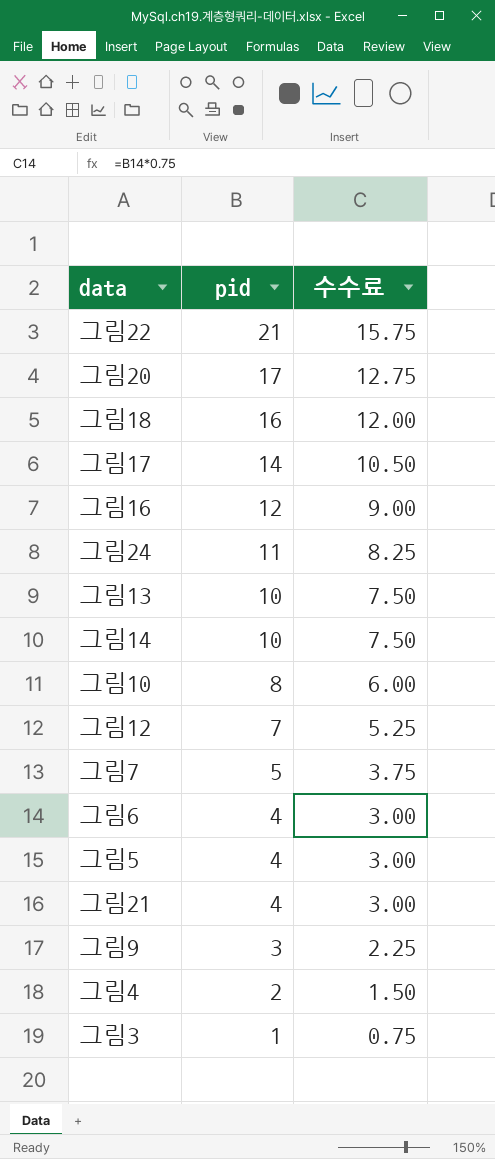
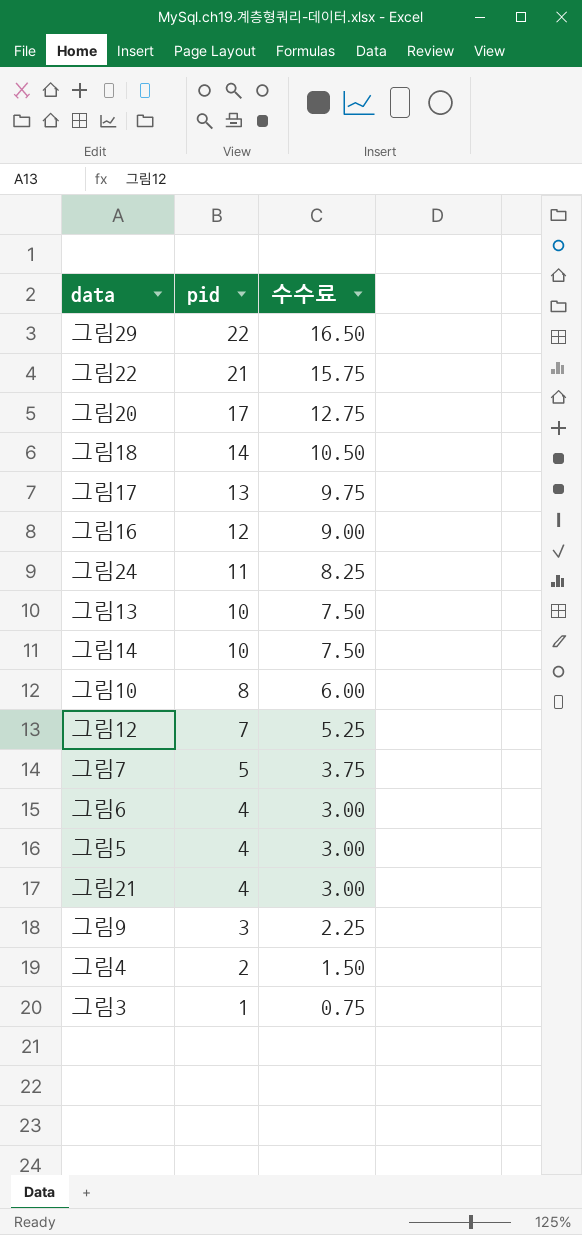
row 그림29: none -> 22 | 16.50
그림18 | pid: 16 -> 14
그림18 | 수수료: 12.00 -> 10.50
그림17 | pid: 14 -> 13
그림17 | 수수료: 10.50 -> 9.75

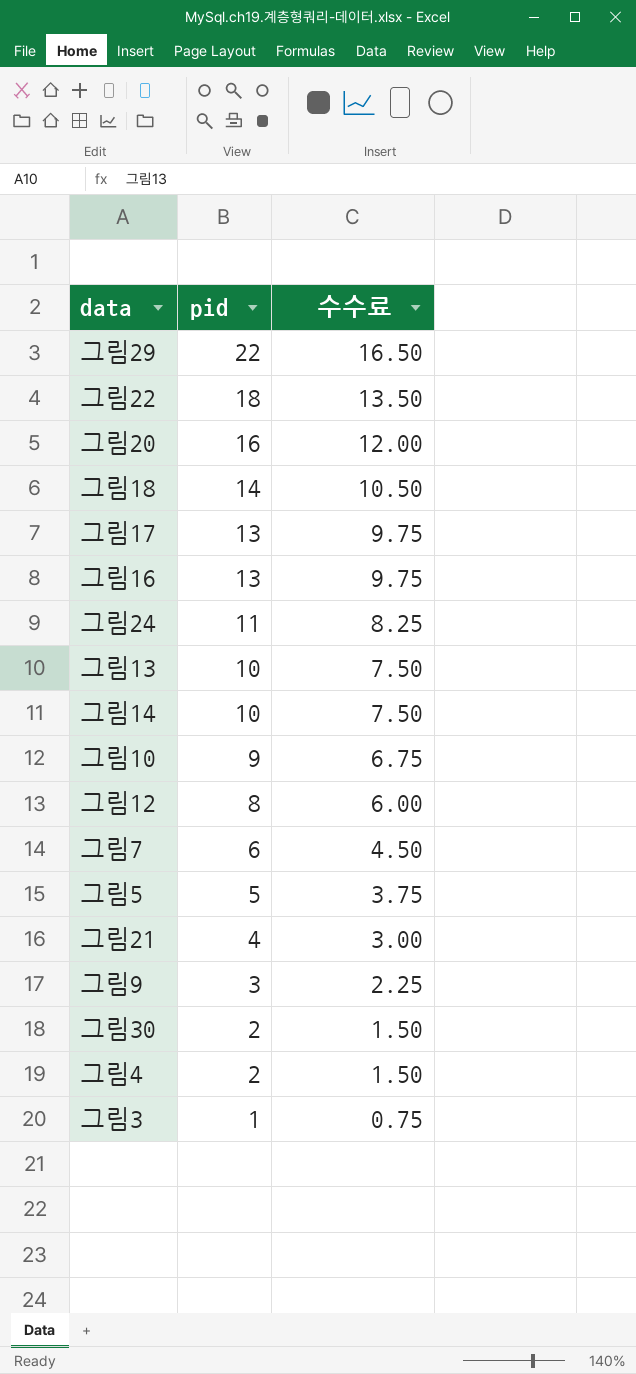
row 그림6: 4 | 3.00 -> none
그림22 | pid: 21 -> 18
그림22 | 수수료: 15.75 -> 13.50
그림20 | pid: 17 -> 16
그림20 | 수수료: 12.75 -> 12.00
그림16 | pid: 12 -> 13
그림16 | 수수료: 9.00 -> 9.75
그림10 | pid: 8 -> 9
그림10 | 수수료: 6.00 -> 6.75
그림12 | pid: 7 -> 8
그림12 | 수수료: 5.25 -> 6.00
그림7 | pid: 5 -> 6
그림7 | 수수료: 3.75 -> 4.50
그림5 | pid: 4 -> 5
그림5 | 수수료: 3.00 -> 3.75
row 그림30: none -> 2 | 1.50

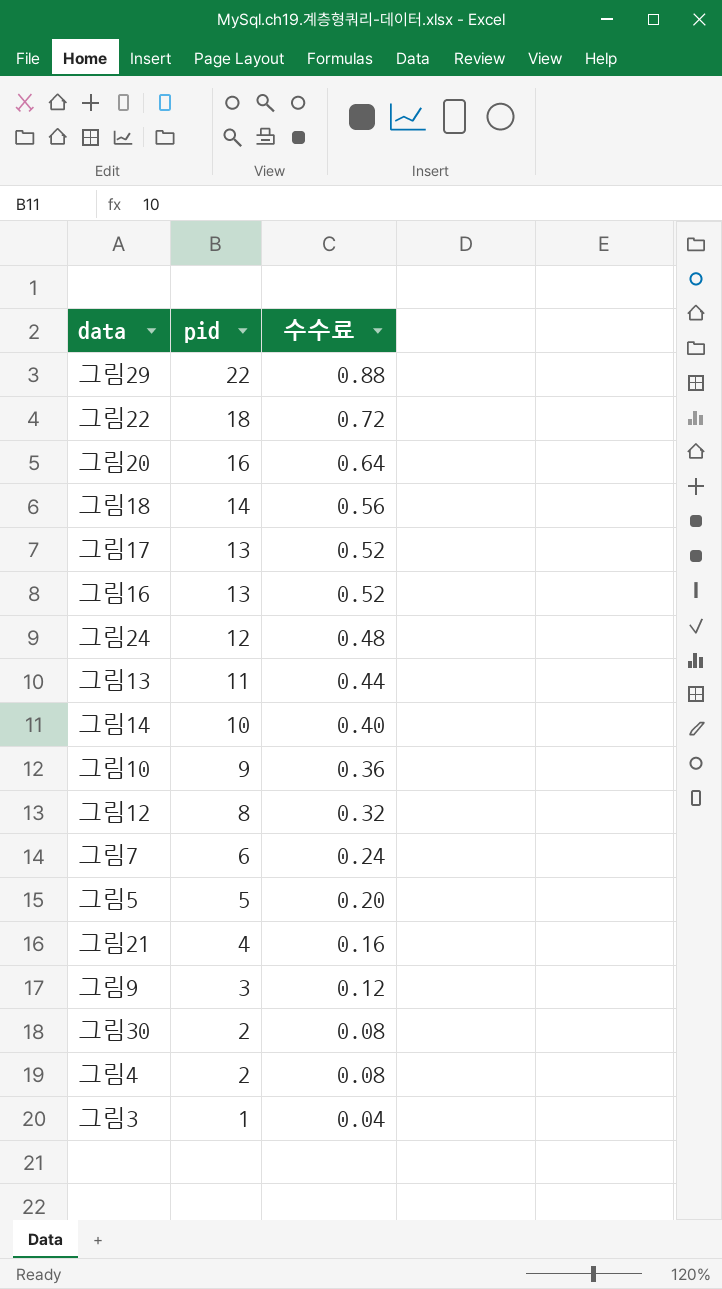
column 수수료 | formula: [pid] * 0.75 -> [pid] * 0.04
그림24 | pid: 11 -> 12
그림13 | pid: 10 -> 11

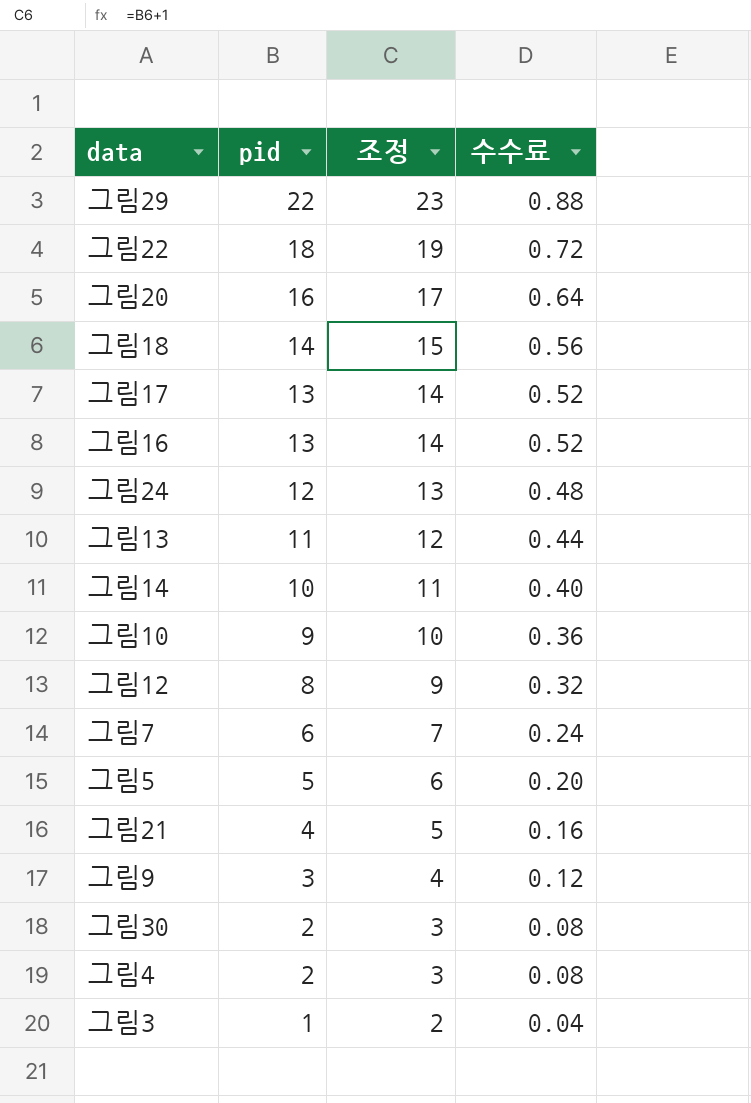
column 조정 | formula: none -> [pid] + 1

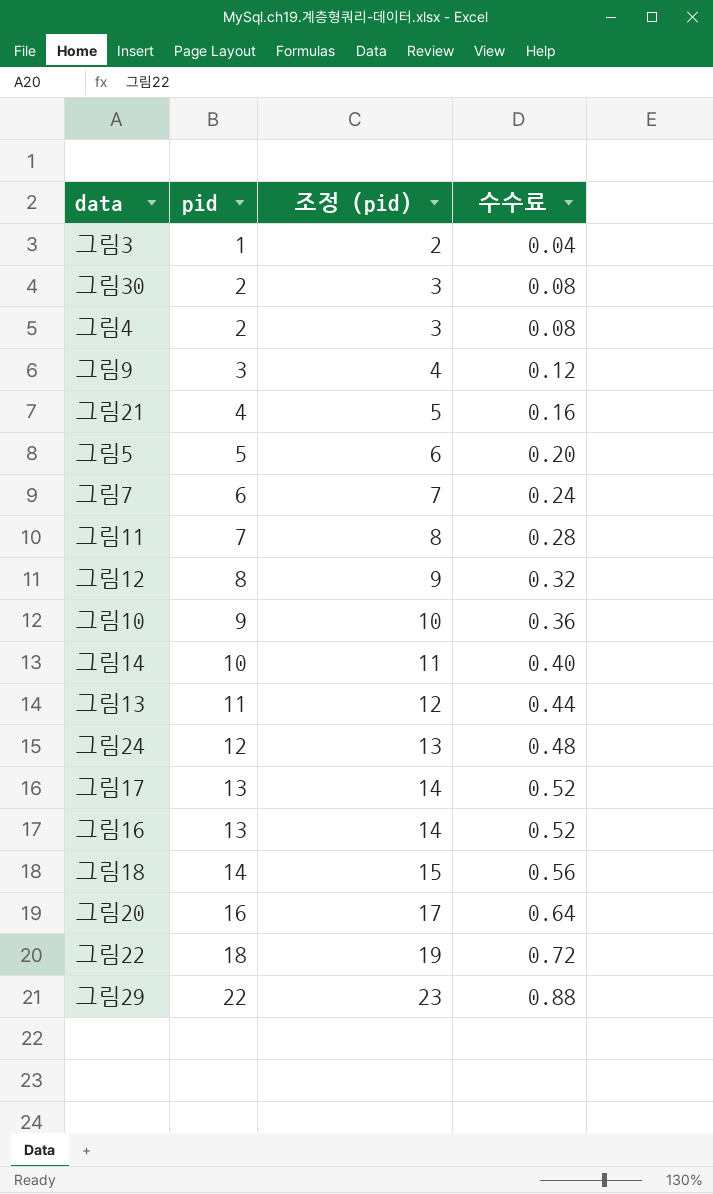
row order: pid descending -> pid ascending
column name: 조정 -> 조정 (pid)
row 그림11: none -> 7 | 8 | 0.28

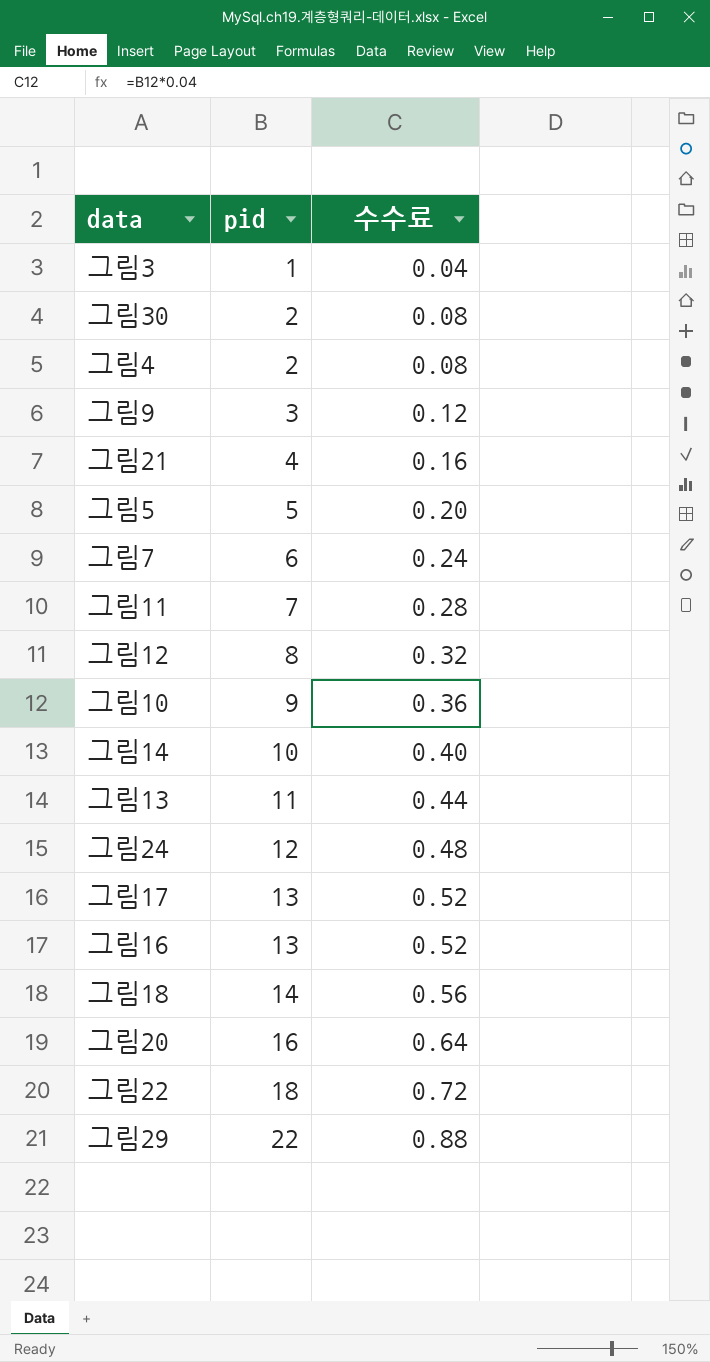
column 조정 (pid) | formula: [pid] + 1 -> none

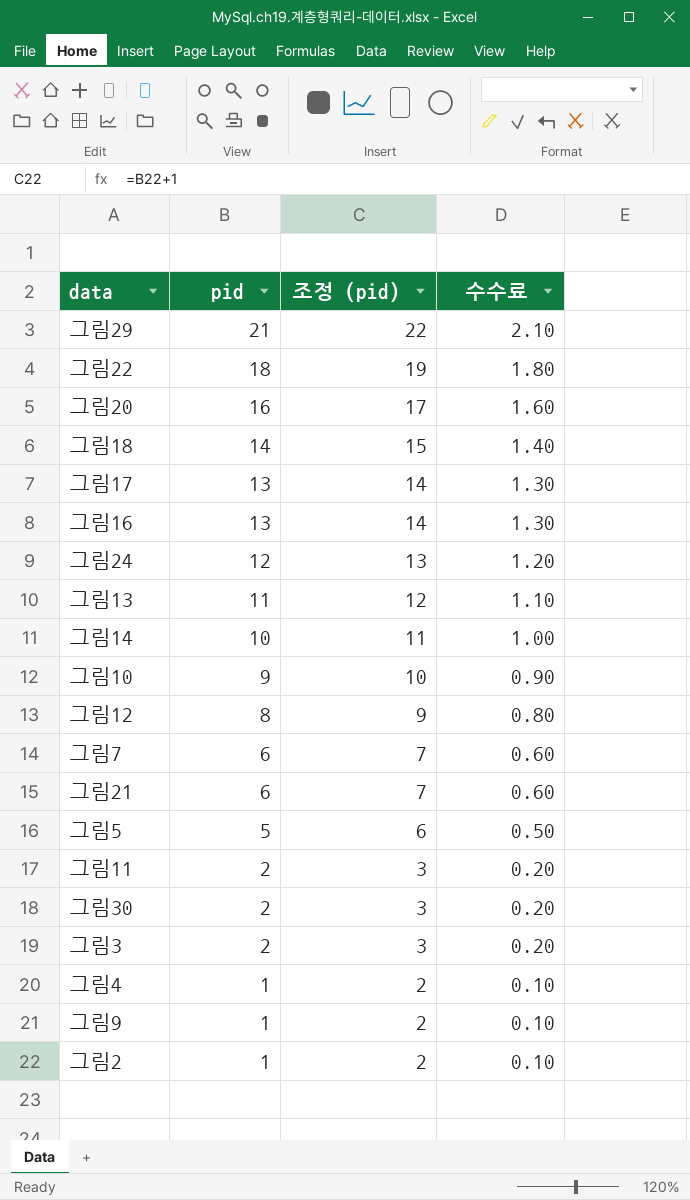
row order: pid ascending -> pid descending
column 조정 (pid) | formula: none -> [pid] + 1
column 수수료 | formula: [pid] * 0.04 -> [pid] * 0.1
그림29 | pid: 22 -> 21
그림21 | pid: 4 -> 6
그림11 | pid: 7 -> 2
그림3 | pid: 1 -> 2
그림4 | pid: 2 -> 1
그림9 | pid: 3 -> 1
row 그림2: none -> 1 | 2 | 0.10

